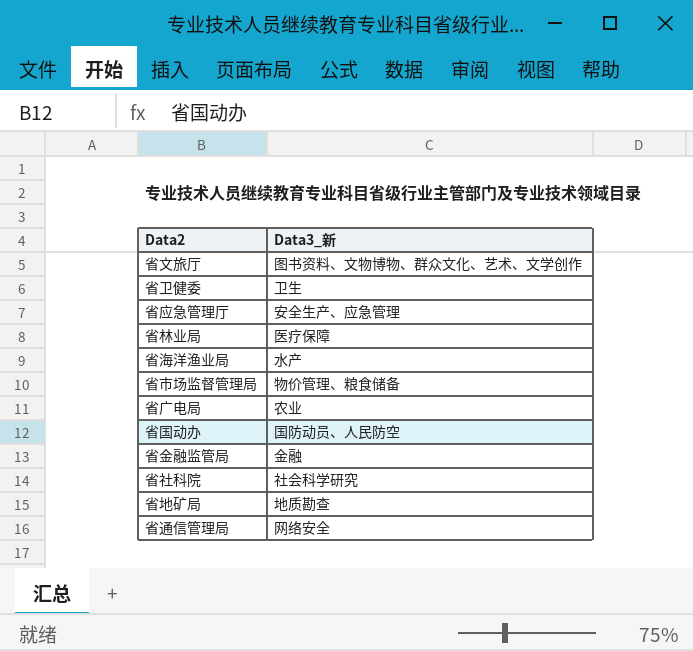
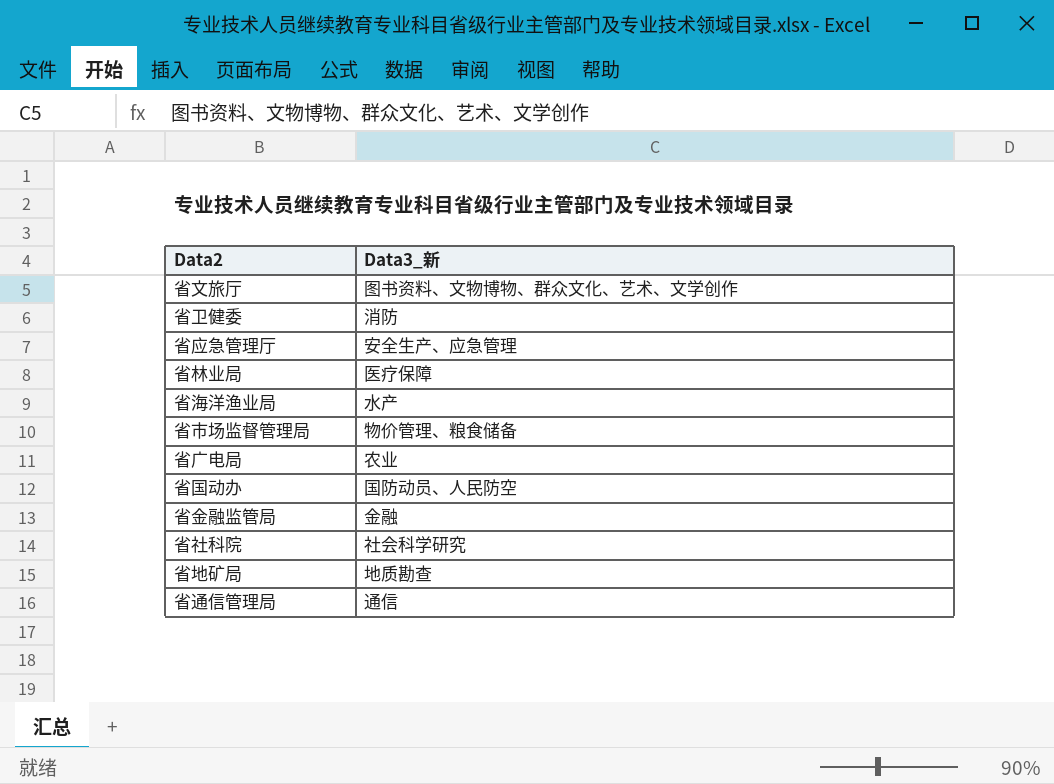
省卫健委 | Data3_新: 卫生 -> 消防
省通信管理局 | Data3_新: 网络安全 -> 通信

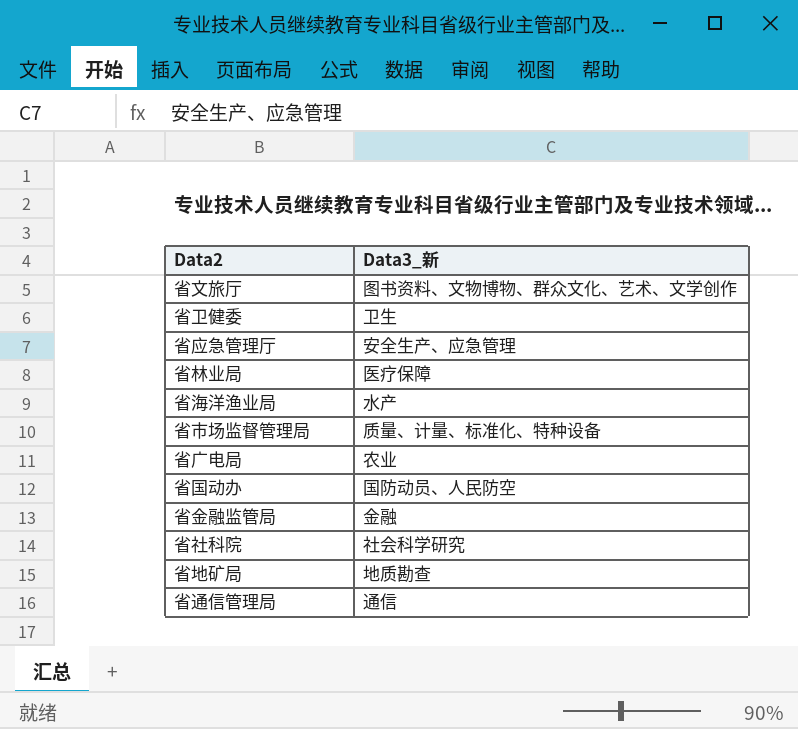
省卫健委 | Data3_新: 消防 -> 卫生
省市场监督管理局 | Data3_新: 物价管理、粮食储备 -> 质量、计量、标准化、特种设备

